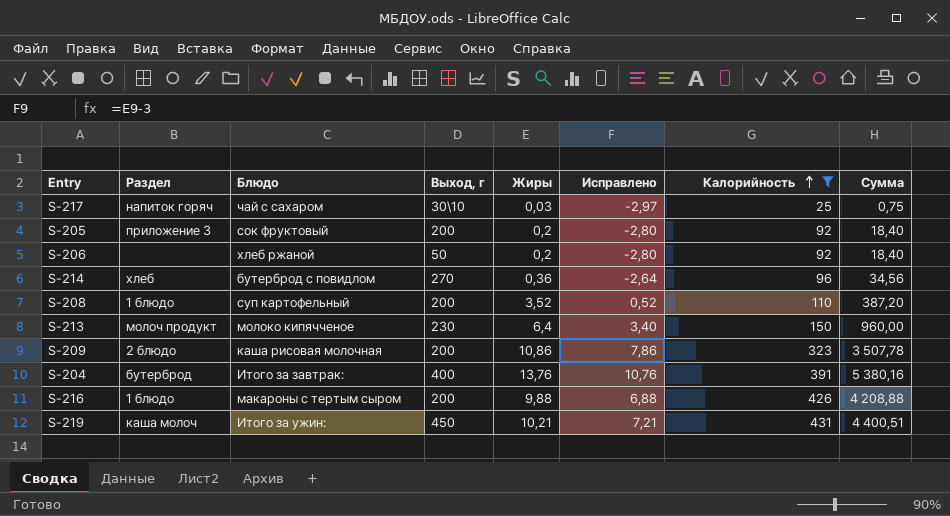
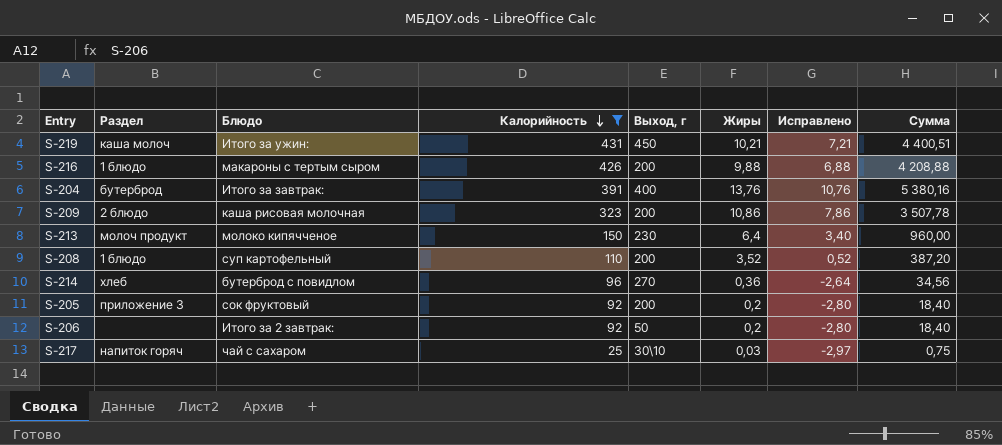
row order: Калорийность ascending -> Калорийность descending
column Калорийность | position: 7 -> 4
S-206 | Блюдо: хлеб ржаной -> Итого за 2 завтрак:

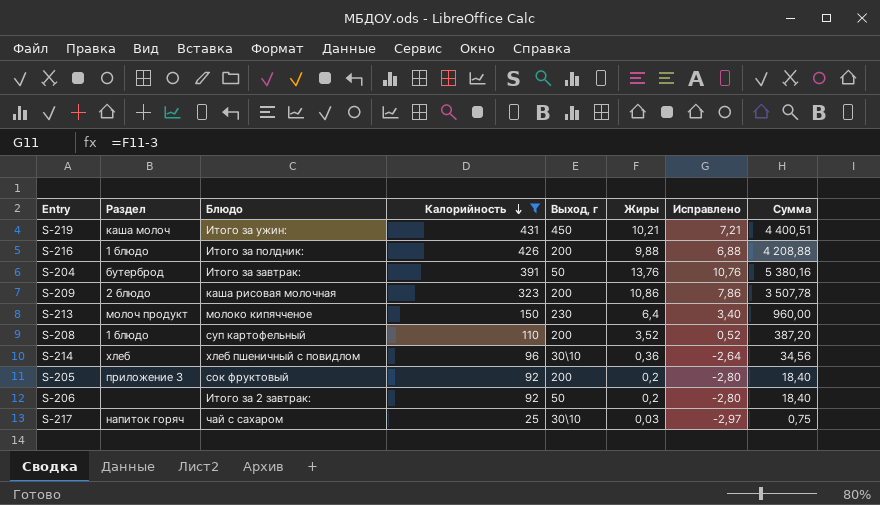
S-216 | Блюдо: макароны с тертым сыром -> Итого за полдник:
S-204 | Выход, г: 400 -> 50
S-214 | Блюдо: бутерброд с повидлом -> хлеб пшеничный с повидлом
S-214 | Выход, г: 270 -> 30\10

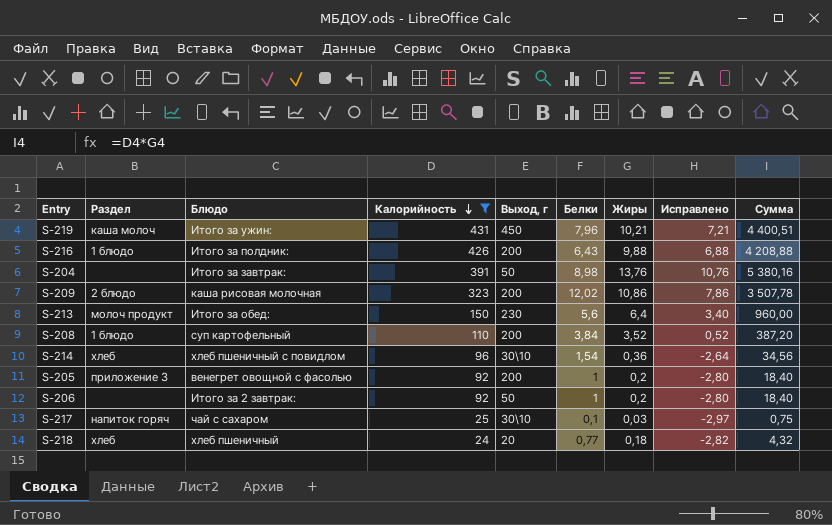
column Белки | position: none -> 6
S-204 | Раздел: бутерброд -> none
S-213 | Блюдо: молоко кипячченое -> Итого за обед:
S-205 | Блюдо: сок фруктовый -> венегрет овощной с фасолью
row S-218: none -> хлеб | хлеб пшеничный | 24 | 20 | 0,77 | 0,18 | -2,82 | 4,32

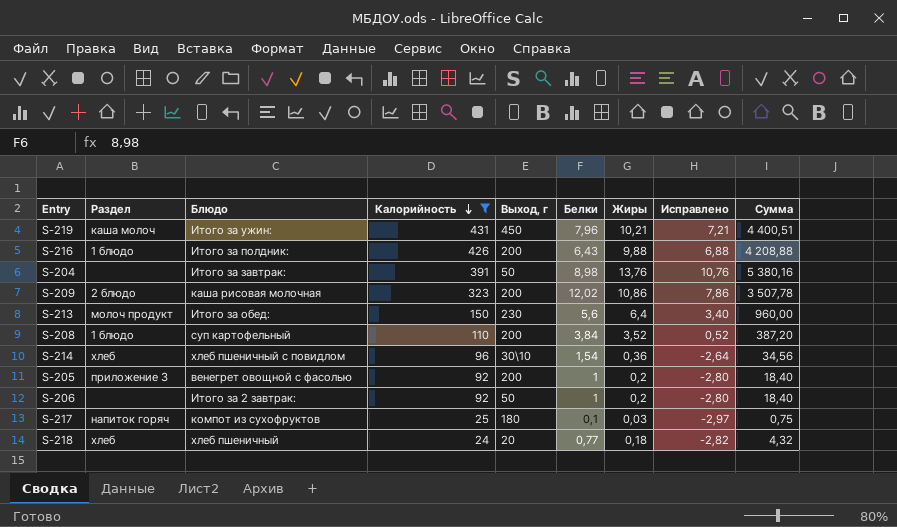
S-217 | Блюдо: чай с сахаром -> компот из сухофруктов
S-217 | Выход, г: 30\10 -> 180

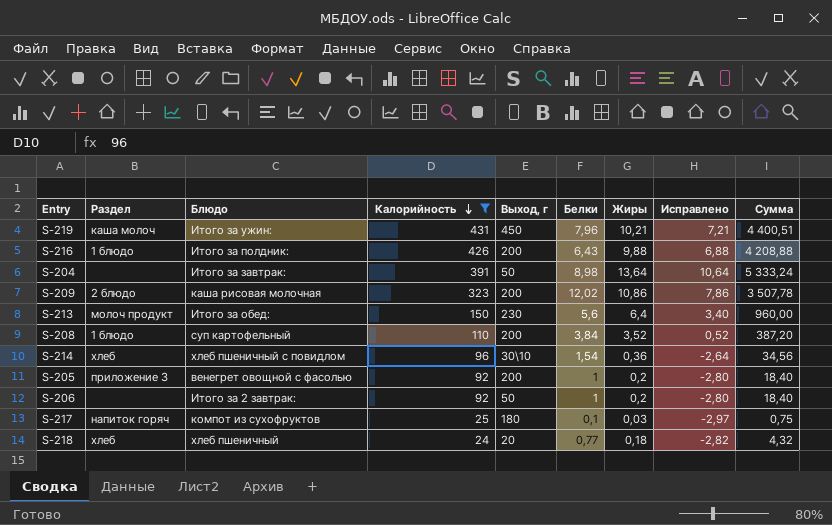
S-204 | Жиры: 13,76 -> 13,64
S-204 | Исправлено: 10,76 -> 10,64
S-204 | Сумма: 5 380,16 -> 5 333,24

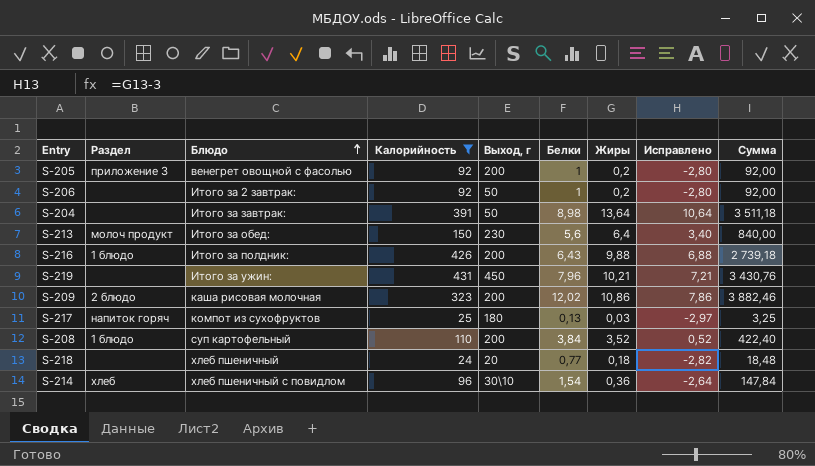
row order: Калорийность descending -> Блюдо ascending
column Сумма | formula: [Калорийность] * [Жиры] -> [Калорийность] * [Белки]
S-219 | Раздел: каша молоч -> none
S-217 | Белки: 0,1 -> 0,13
S-218 | Раздел: хлеб -> none

